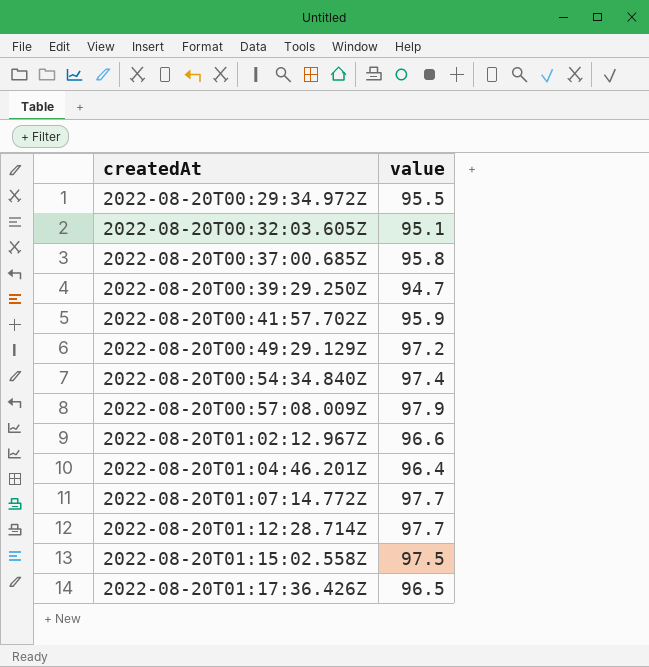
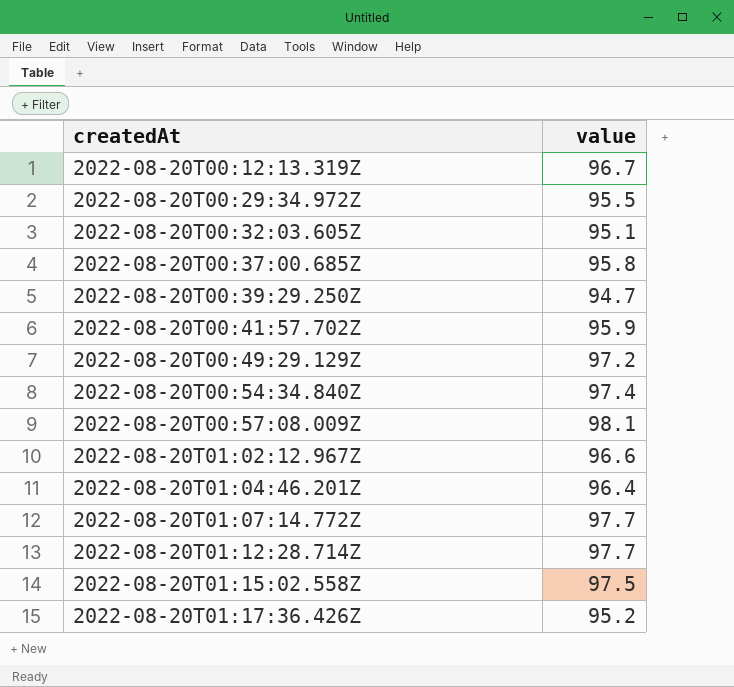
row 2022-08-20T00:12:13.319Z: none -> 96.7
2022-08-20T00:57:08.009Z | value: 97.9 -> 98.1
2022-08-20T01:17:36.426Z | value: 96.5 -> 95.2

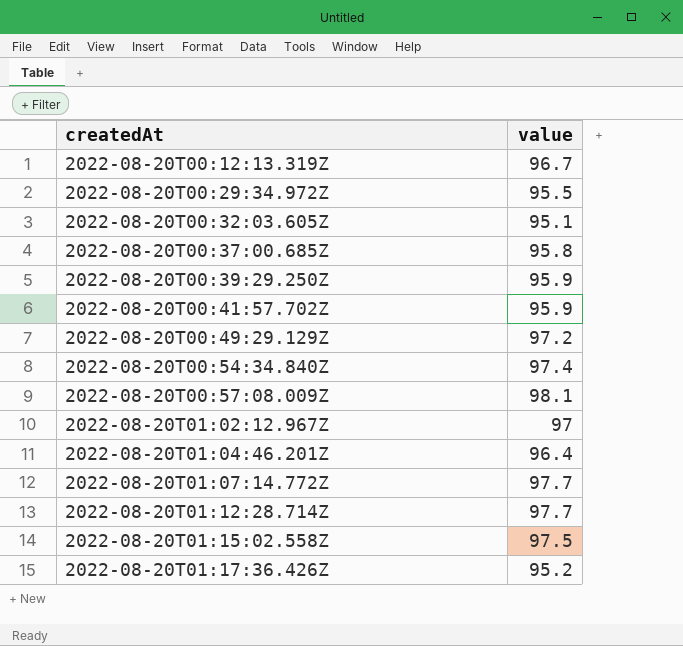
2022-08-20T00:39:29.250Z | value: 94.7 -> 95.9
2022-08-20T01:02:12.967Z | value: 96.6 -> 97

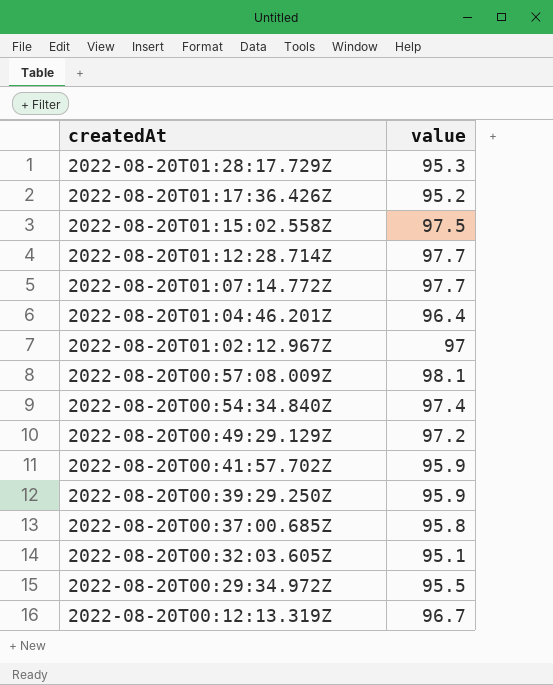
row order: createdAt ascending -> createdAt descending
row 2022-08-20T01:28:17.729Z: none -> 95.3

